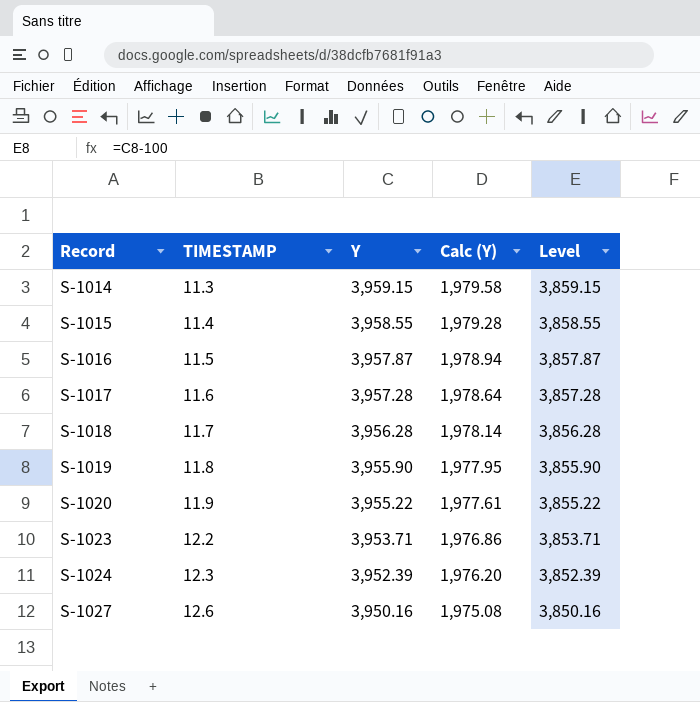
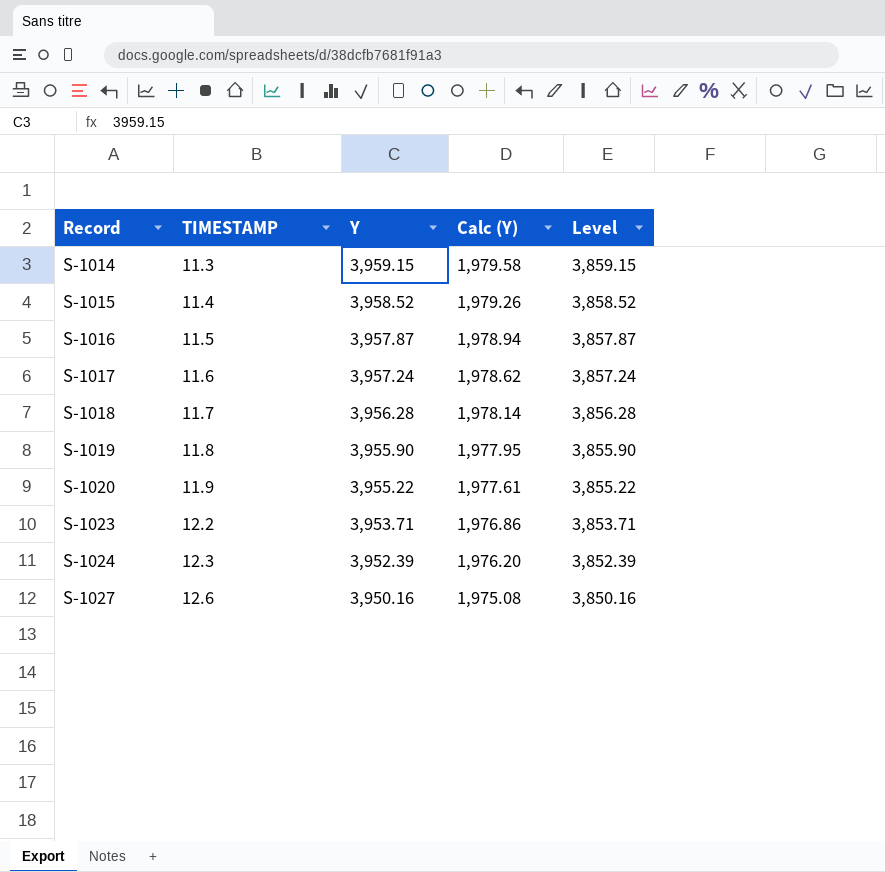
S-1015 | Y: 3,958.55 -> 3,958.52
S-1015 | Calc (Y): 1,979.28 -> 1,979.26
S-1015 | Level: 3,858.55 -> 3,858.52
S-1017 | Y: 3,957.28 -> 3,957.24
S-1017 | Calc (Y): 1,978.64 -> 1,978.62
S-1017 | Level: 3,857.28 -> 3,857.24

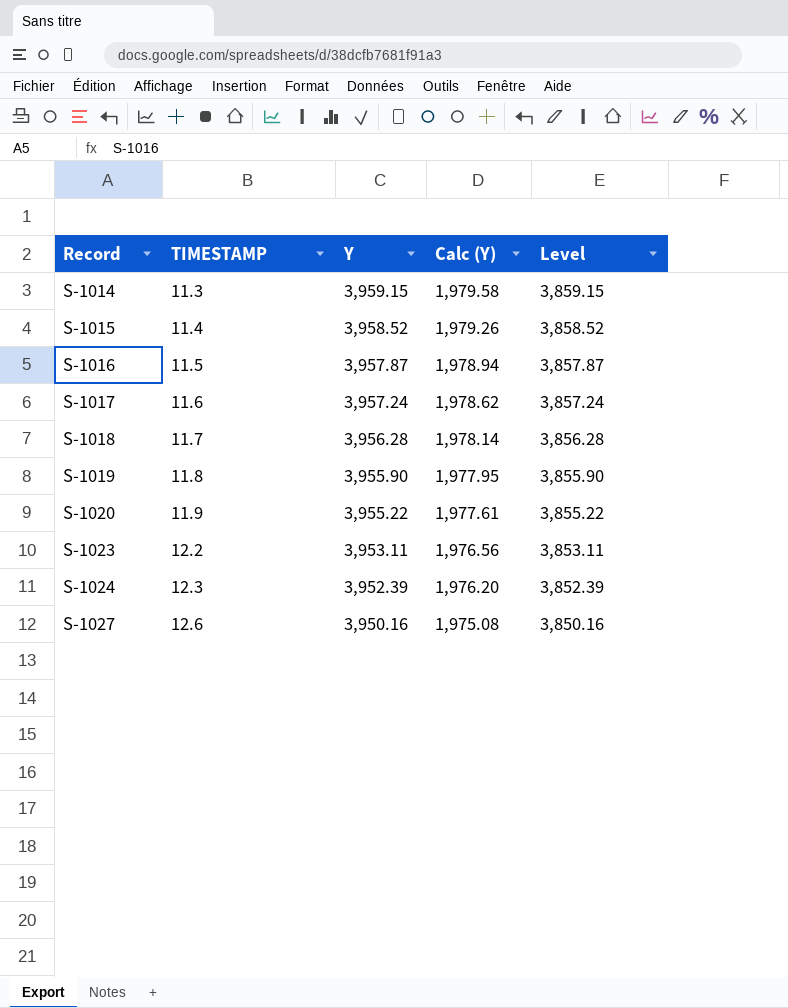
S-1023 | Y: 3,953.71 -> 3,953.11
S-1023 | Calc (Y): 1,976.86 -> 1,976.56
S-1023 | Level: 3,853.71 -> 3,853.11

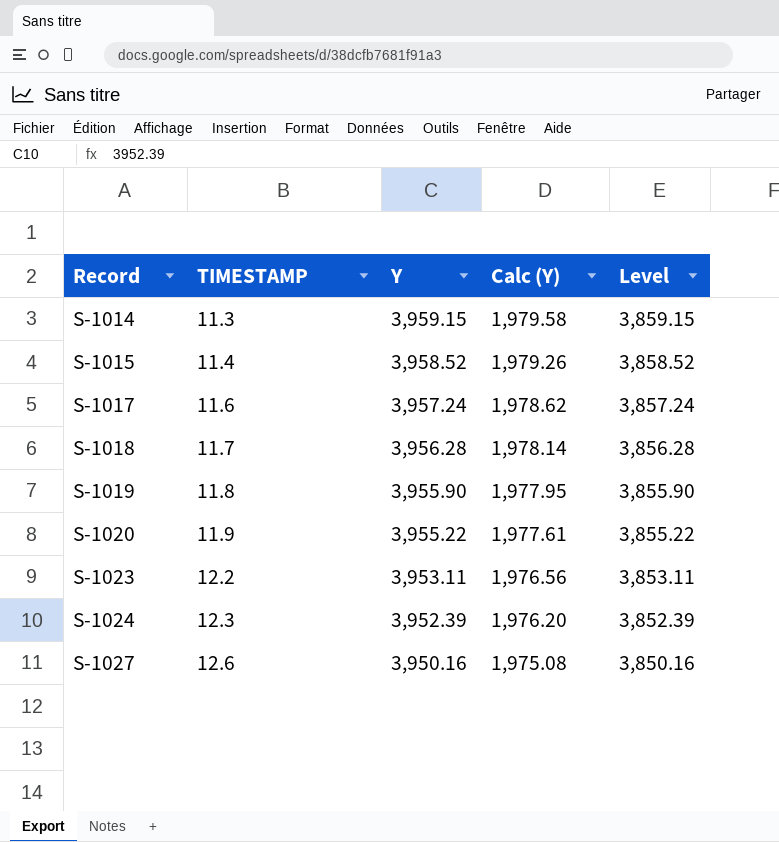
row S-1016: 11.5 | 3,957.87 | 1,978.94 | 3,857.87 -> none

